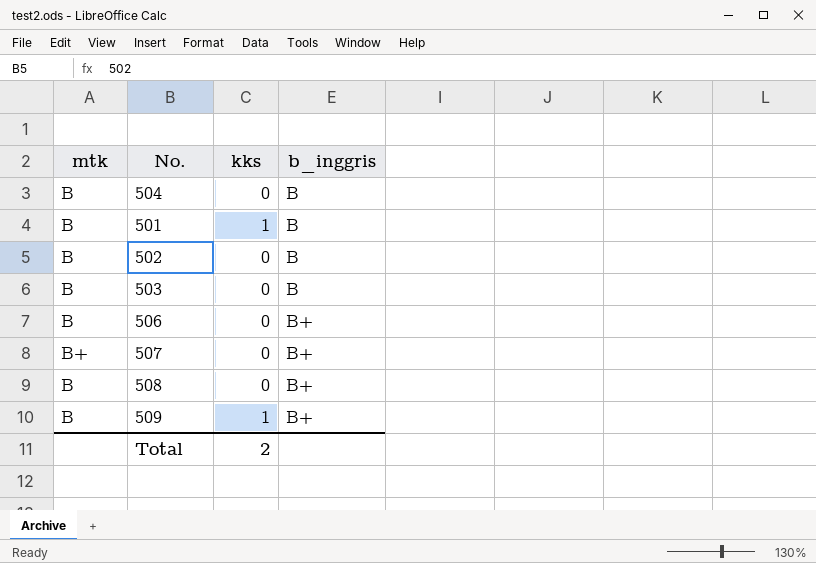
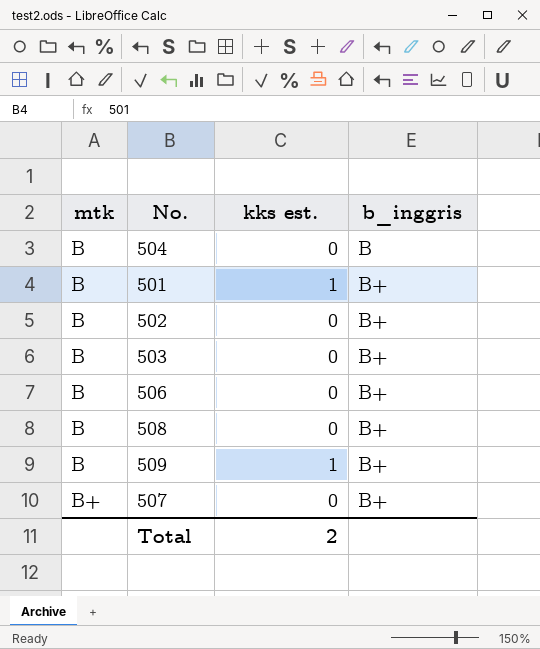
row order: b_inggris ascending -> mtk ascending
column name: kks -> kks est.
501 | b_inggris: B -> B+
502 | b_inggris: B -> B+
503 | b_inggris: B -> B+

